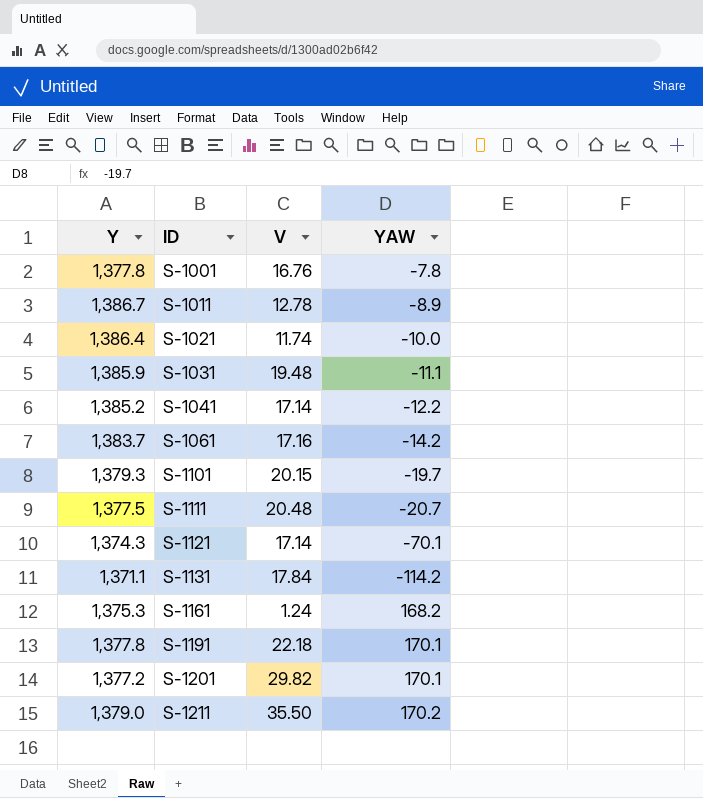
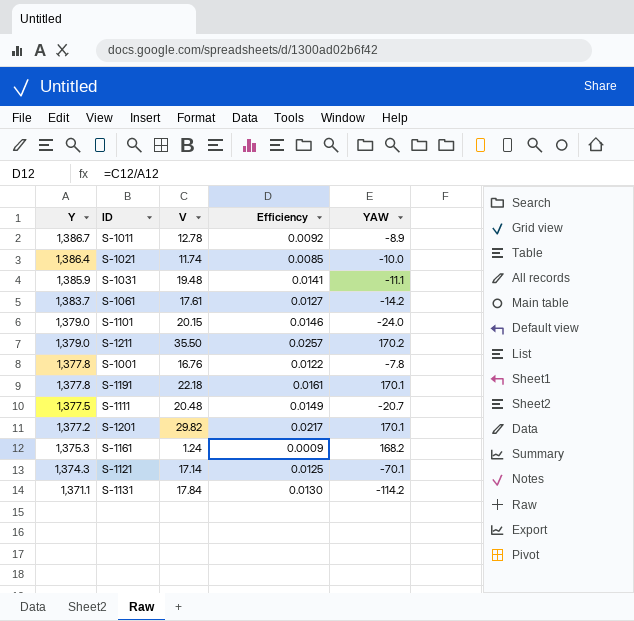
row order: ID ascending -> Y descending
column Efficiency | formula: none -> [V] / [Y]
row S-1041: 1,385.2 | 17.14 | -12.2 -> none
S-1061 | V: 17.16 -> 17.61
S-1101 | Y: 1,379.3 -> 1,379.0
S-1101 | YAW: -19.7 -> -24.0

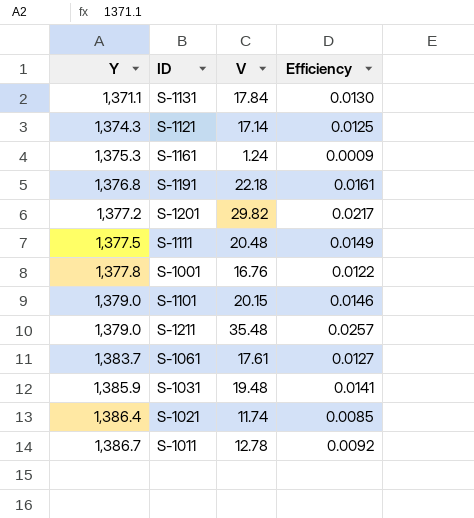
row order: Y descending -> Y ascending
column YAW | position: 5 -> none
S-1191 | Y: 1,377.8 -> 1,376.8
S-1211 | V: 35.50 -> 35.48

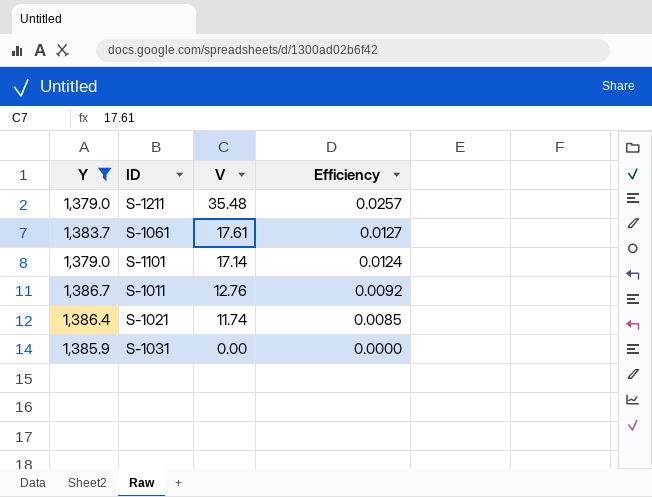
filter: none -> Y >= 1,379.0
row order: Y ascending -> V descending
S-1101 | V: 20.15 -> 17.14
S-1101 | Efficiency: 0.0146 -> 0.0124
S-1011 | V: 12.78 -> 12.76
S-1031 | V: 19.48 -> 0.00
S-1031 | Efficiency: 0.0141 -> 0.0000

